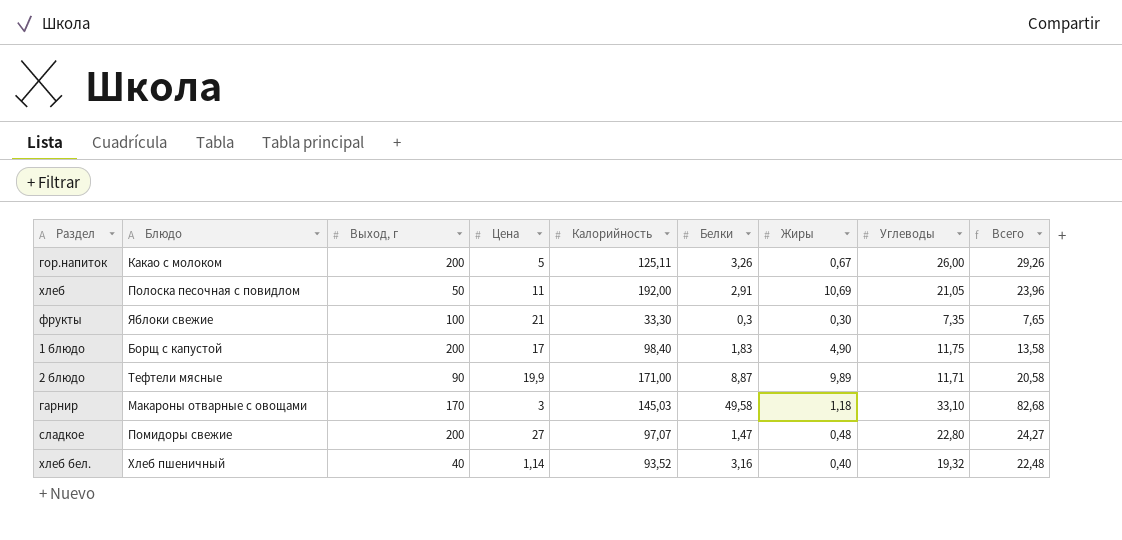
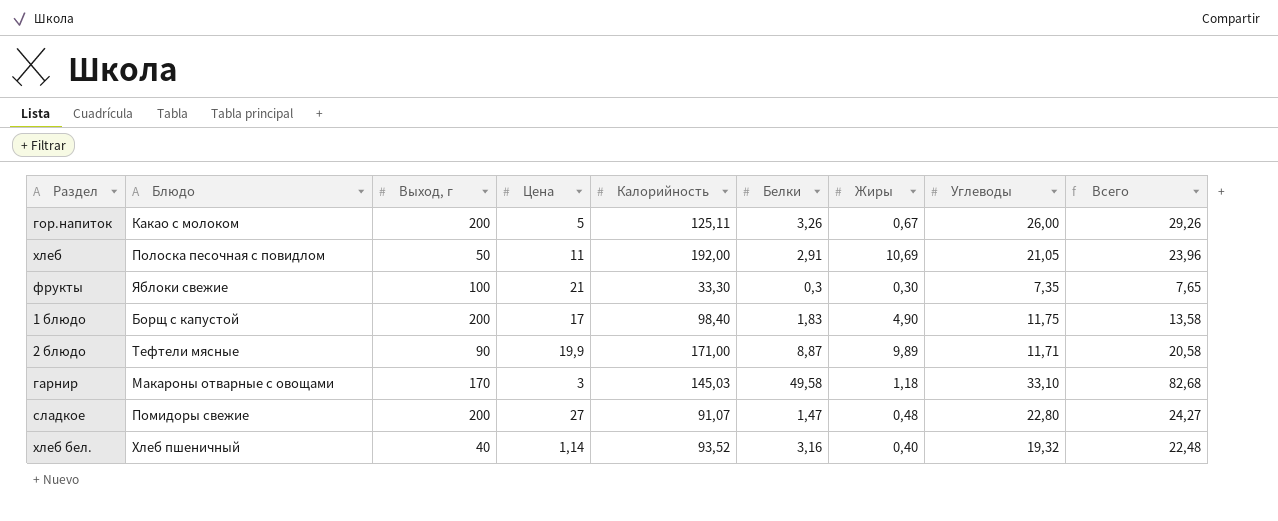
сладкое | Калорийность: 97,07 -> 91,07

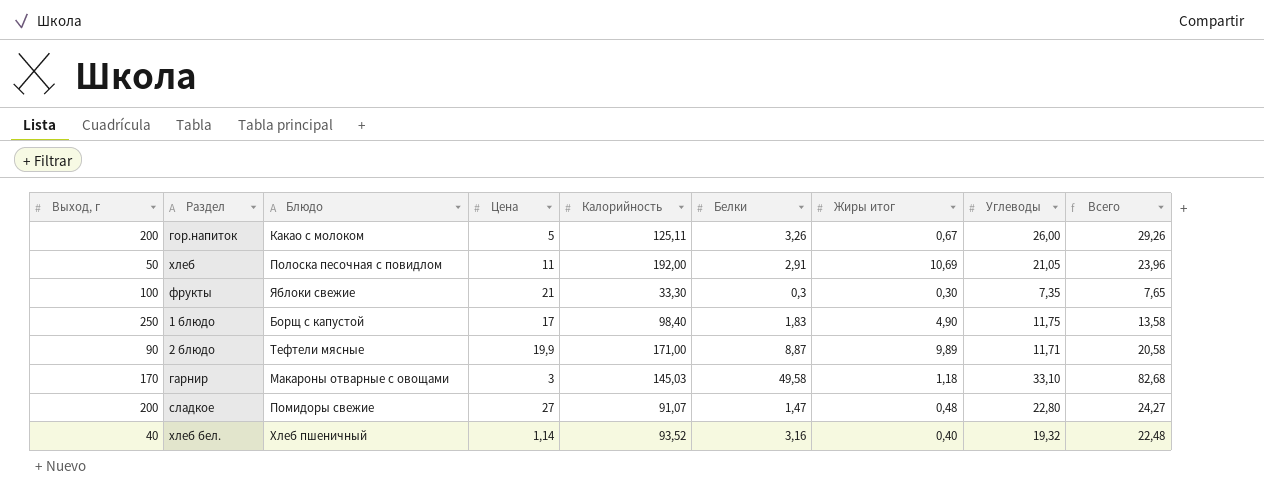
column Выход, г | position: 3 -> 1
column name: Жиры -> Жиры итог
1 блюдо | Выход, г: 200 -> 250

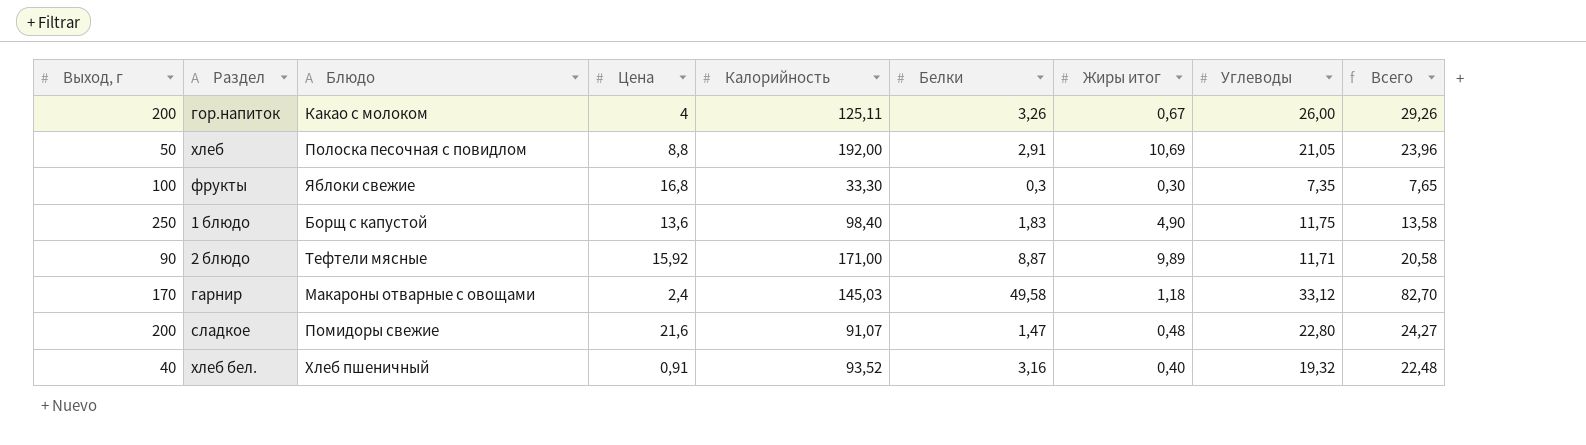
гор.напиток | Цена: 5 -> 4
хлеб | Цена: 11 -> 8,8
фрукты | Цена: 21 -> 16,8
1 блюдо | Цена: 17 -> 13,6
2 блюдо | Цена: 19,9 -> 15,92
гарнир | Цена: 3 -> 2,4
гарнир | Углеводы: 33,10 -> 33,12
гарнир | Всего: 82,68 -> 82,70
сладкое | Цена: 27 -> 21,6
хлеб бел. | Цена: 1,14 -> 0,91

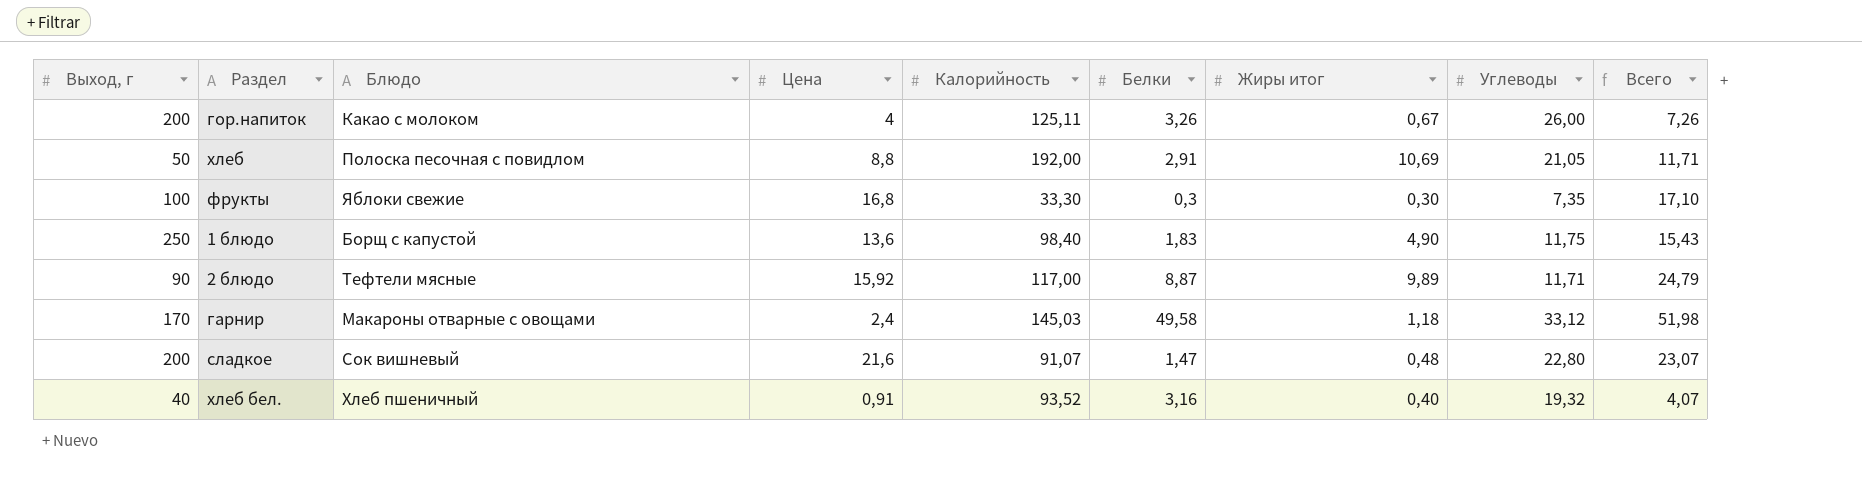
column Всего | formula: [Белки] + [Углеводы] -> [Цена] + [Белки]
2 блюдо | Калорийность: 171,00 -> 117,00
сладкое | Блюдо: Помидоры свежие -> Сок вишневый

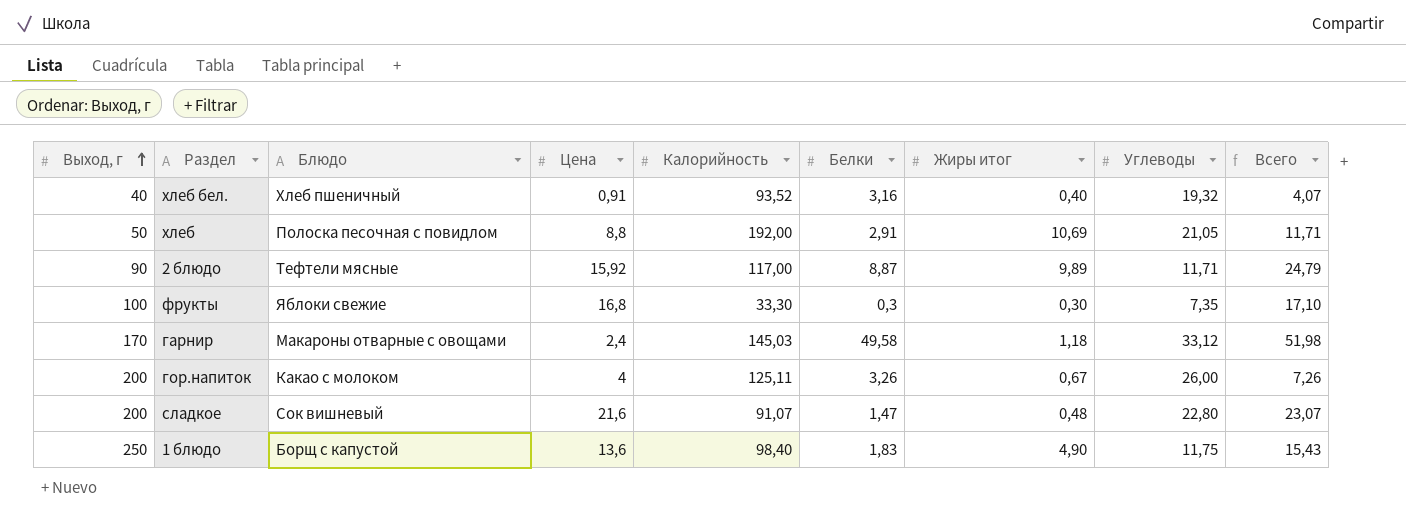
row order: none -> Выход, г ascending

